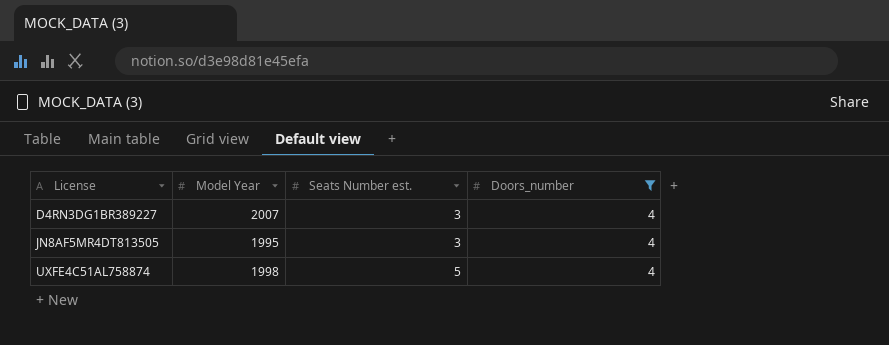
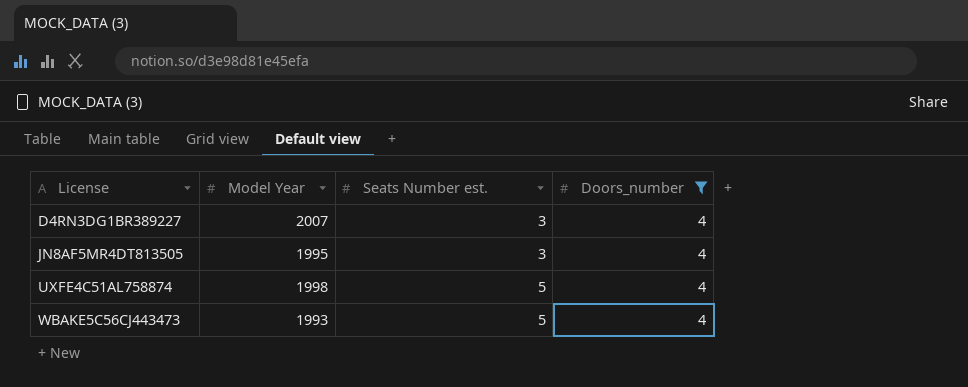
row WBAKE5C56CJ443473: none -> 1993 | 5 | 4

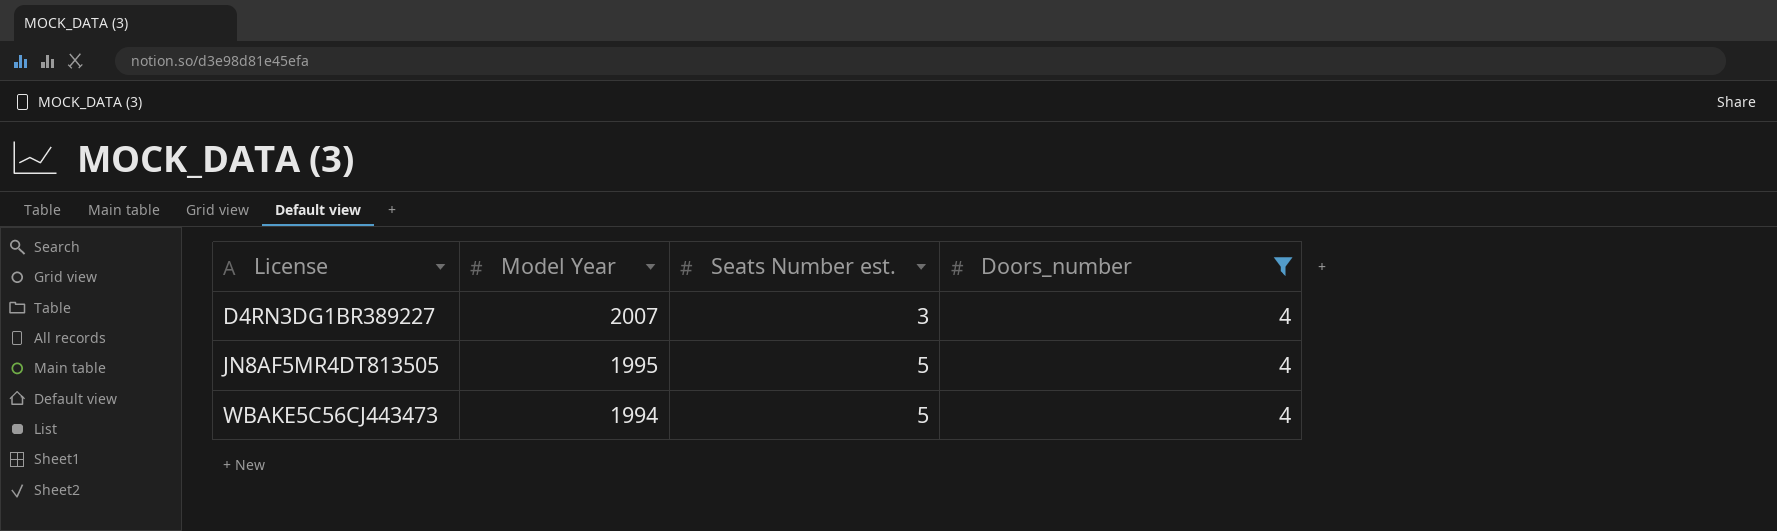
row UXFE4C51AL758874: 1998 | 5 | 4 -> none
JN8AF5MR4DT813505 | Seats Number est.: 3 -> 5
WBAKE5C56CJ443473 | Model Year: 1993 -> 1994

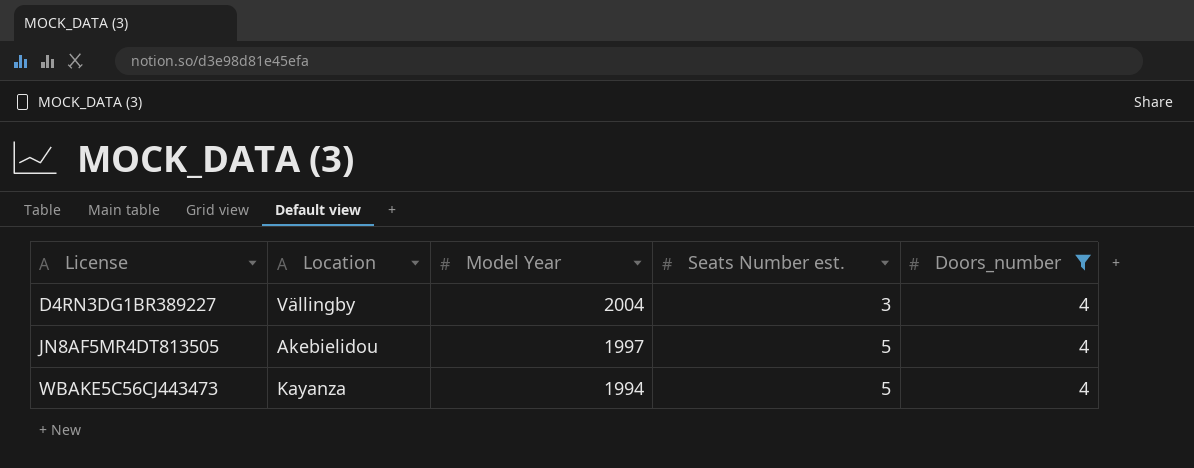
column Location | position: none -> 2
D4RN3DG1BR389227 | Model Year: 2007 -> 2004
JN8AF5MR4DT813505 | Model Year: 1995 -> 1997

